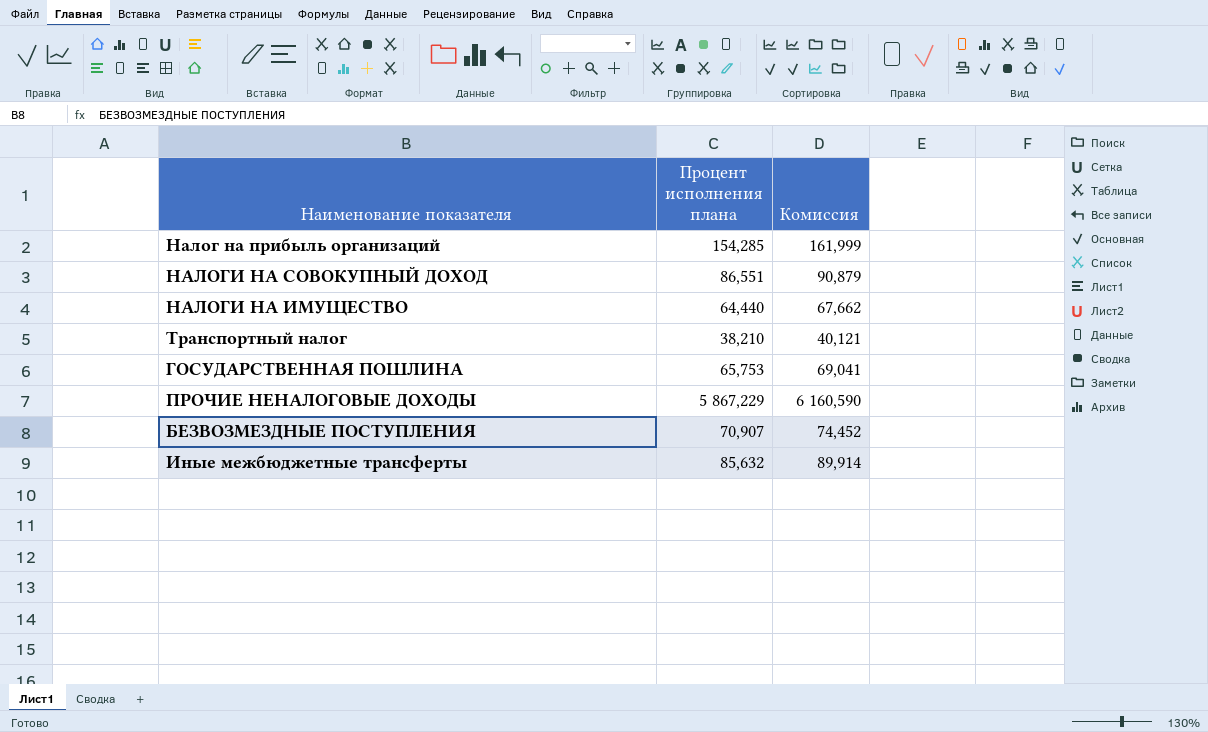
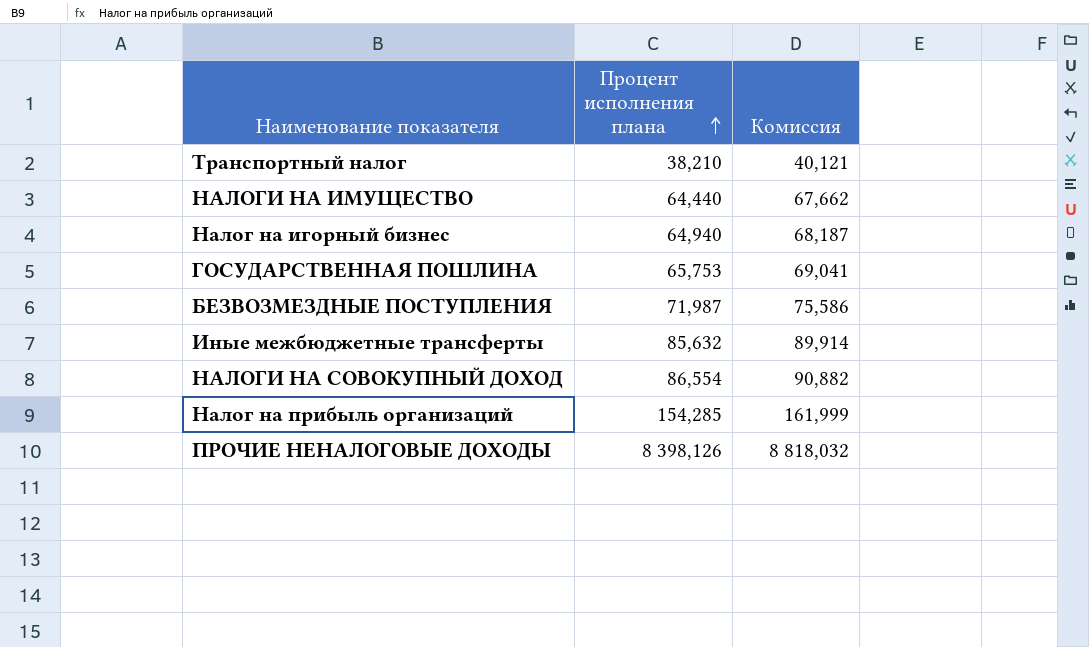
row order: none -> Процент исполнения плана ascending
row Налог на игорный бизнес: none -> 64,940 | 68,187
БЕЗВОЗМЕЗДНЫЕ ПОСТУПЛЕНИЯ | Процент исполнения плана: 70,907 -> 71,987
БЕЗВОЗМЕЗДНЫЕ ПОСТУПЛЕНИЯ | Комиссия: 74,452 -> 75,586
НАЛОГИ НА СОВОКУПНЫЙ ДОХОД | Процент исполнения плана: 86,551 -> 86,554
НАЛОГИ НА СОВОКУПНЫЙ ДОХОД | Комиссия: 90,879 -> 90,882
ПРОЧИЕ НЕНАЛОГОВЫЕ ДОХОДЫ | Процент исполнения плана: 5 867,229 -> 8 398,126
ПРОЧИЕ НЕНАЛОГОВЫЕ ДОХОДЫ | Комиссия: 6 160,590 -> 8 818,032

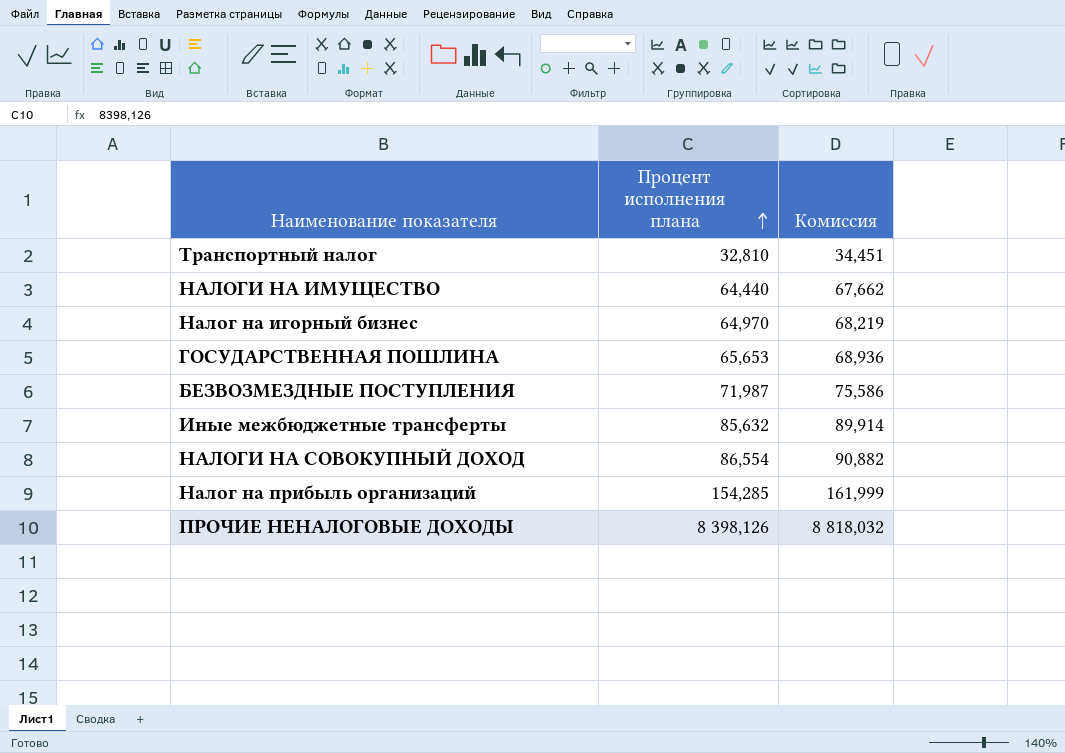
Транспортный налог | Процент исполнения плана: 38,210 -> 32,810
Транспортный налог | Комиссия: 40,121 -> 34,451
Налог на игорный бизнес | Процент исполнения плана: 64,940 -> 64,970
Налог на игорный бизнес | Комиссия: 68,187 -> 68,219
ГОСУДАРСТВЕННАЯ ПОШЛИНА | Процент исполнения плана: 65,753 -> 65,653
ГОСУДАРСТВЕННАЯ ПОШЛИНА | Комиссия: 69,041 -> 68,936

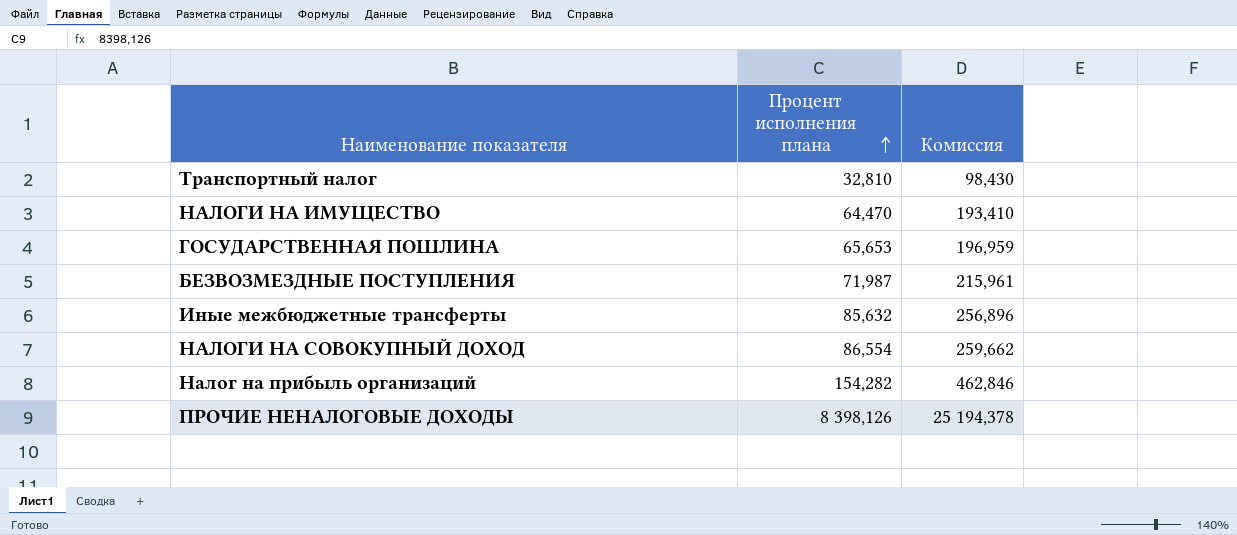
column Комиссия | formula: [Процент исполнения плана] * 1,05 -> [Процент исполнения плана] * 3
row Налог на игорный бизнес: 64,970 | 68,219 -> none
НАЛОГИ НА ИМУЩЕСТВО | Процент исполнения плана: 64,440 -> 64,470
Налог на прибыль организаций | Процент исполнения плана: 154,285 -> 154,282

